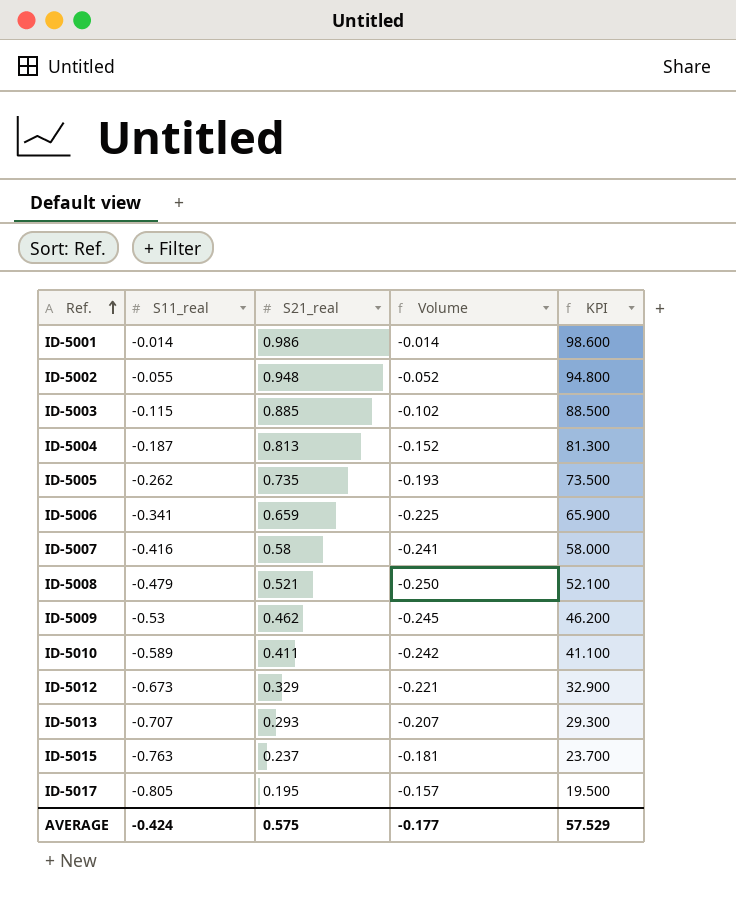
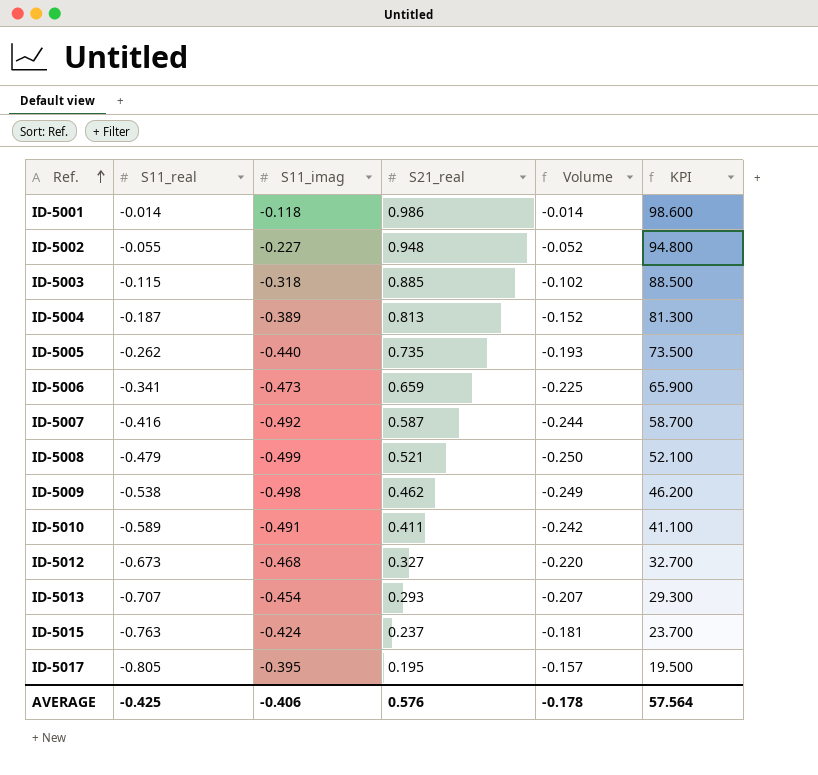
column S11_imag | position: none -> 3
ID-5007 | S21_real: 0.58 -> 0.587
ID-5007 | Volume: -0.241 -> -0.244
ID-5007 | KPI: 58.000 -> 58.700
ID-5009 | S11_real: -0.53 -> -0.538
ID-5009 | Volume: -0.245 -> -0.249
ID-5012 | S21_real: 0.329 -> 0.327
ID-5012 | Volume: -0.221 -> -0.220
ID-5012 | KPI: 32.900 -> 32.700
AVERAGE | S11_real: -0.424 -> -0.425
AVERAGE | S21_real: 0.575 -> 0.576
AVERAGE | Volume: -0.177 -> -0.178
AVERAGE | KPI: 57.529 -> 57.564

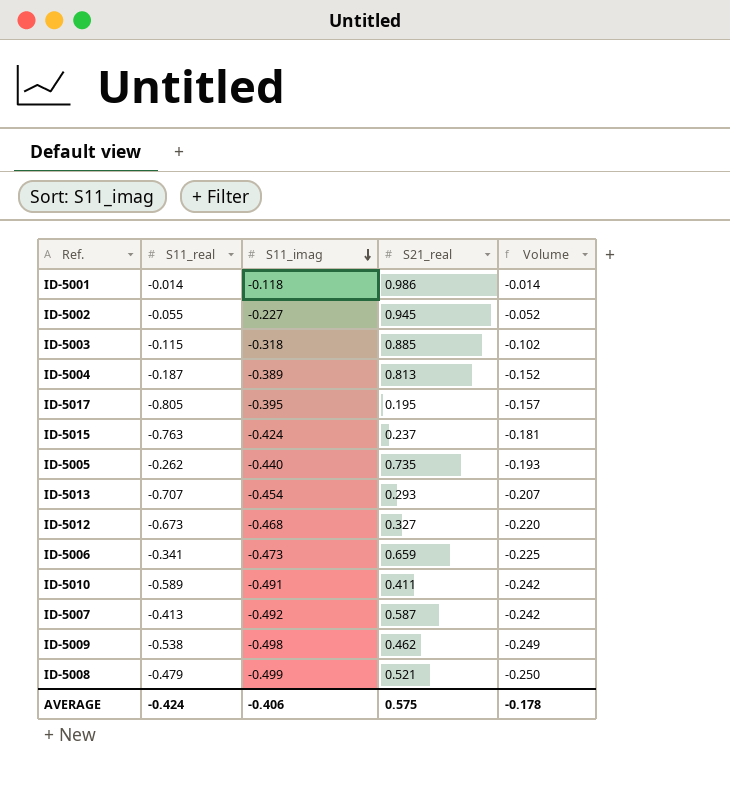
row order: Ref. ascending -> S11_imag descending
column KPI | formula: [S21_real] * 100 -> none
ID-5002 | S21_real: 0.948 -> 0.945
ID-5007 | S11_real: -0.416 -> -0.413
ID-5007 | Volume: -0.244 -> -0.242
AVERAGE | S11_real: -0.425 -> -0.424
AVERAGE | S21_real: 0.576 -> 0.575

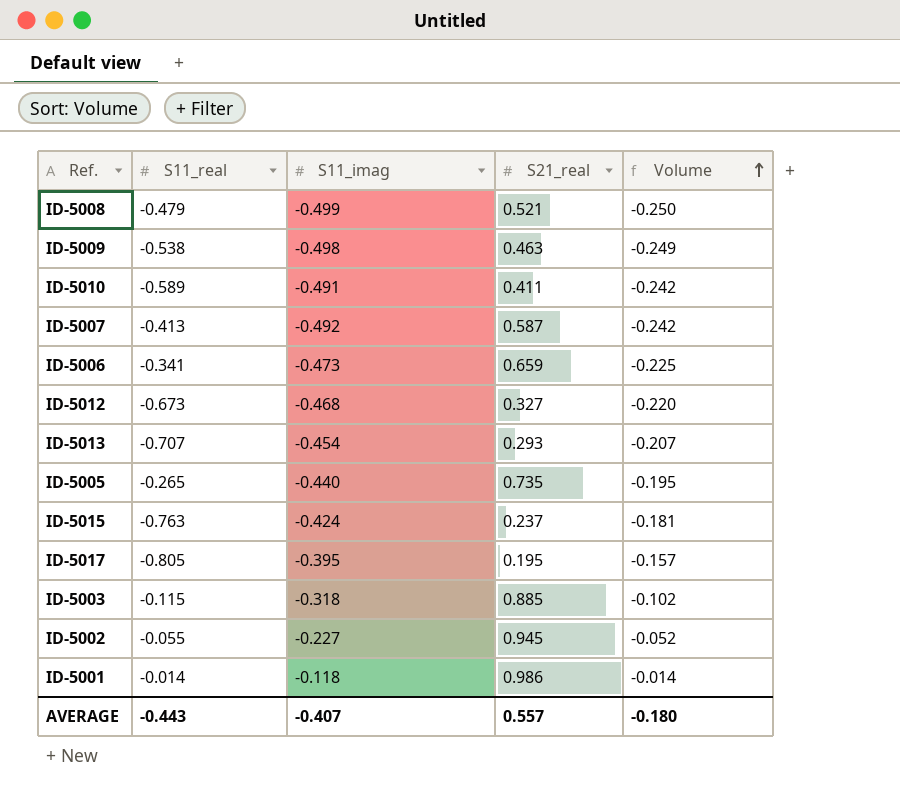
row order: S11_imag descending -> Volume ascending
row ID-5004: -0.187 | -0.389 | 0.813 | -0.152 -> none
ID-5009 | S21_real: 0.462 -> 0.463
ID-5005 | S11_real: -0.262 -> -0.265
ID-5005 | Volume: -0.193 -> -0.195
AVERAGE | S11_real: -0.424 -> -0.443
AVERAGE | S11_imag: -0.406 -> -0.407
AVERAGE | S21_real: 0.575 -> 0.557
AVERAGE | Volume: -0.178 -> -0.180

